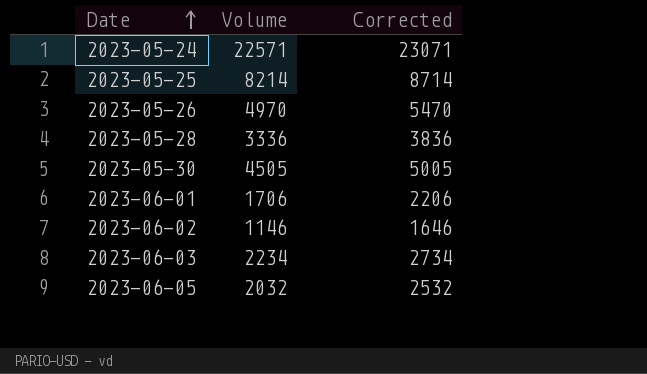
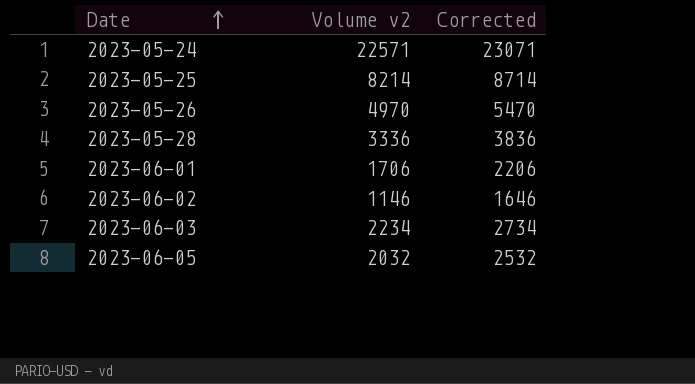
column name: Volume -> Volume v2
row 2023-05-30: 4505 | 5005 -> none

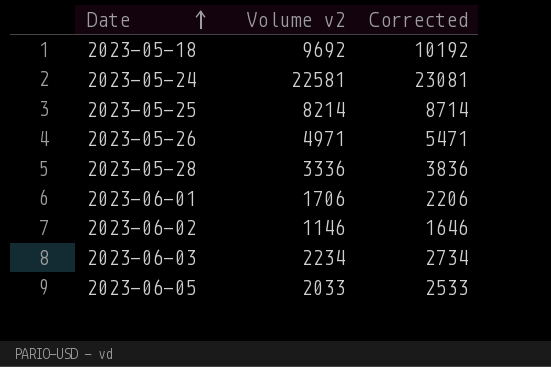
row 2023-05-18: none -> 9692 | 10192
2023-05-24 | Volume v2: 22571 -> 22581
2023-05-24 | Corrected: 23071 -> 23081
2023-05-26 | Volume v2: 4970 -> 4971
2023-05-26 | Corrected: 5470 -> 5471
2023-06-05 | Volume v2: 2032 -> 2033
2023-06-05 | Corrected: 2532 -> 2533

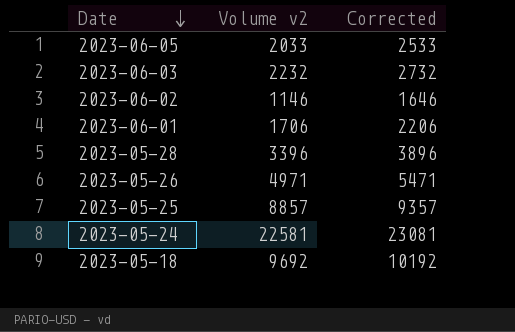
row order: Date ascending -> Date descending
2023-06-03 | Volume v2: 2234 -> 2232
2023-06-03 | Corrected: 2734 -> 2732
2023-05-28 | Volume v2: 3336 -> 3396
2023-05-28 | Corrected: 3836 -> 3896
2023-05-25 | Volume v2: 8214 -> 8857
2023-05-25 | Corrected: 8714 -> 9357

